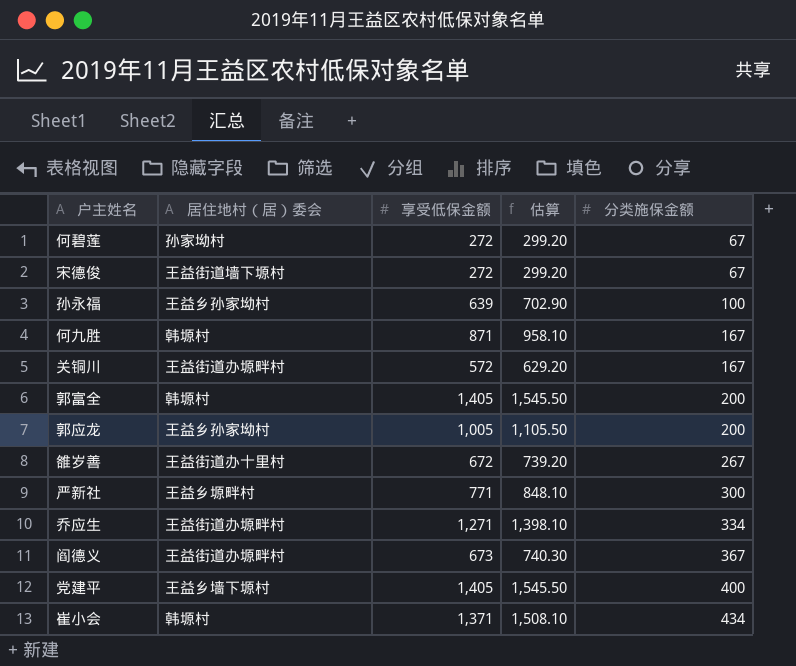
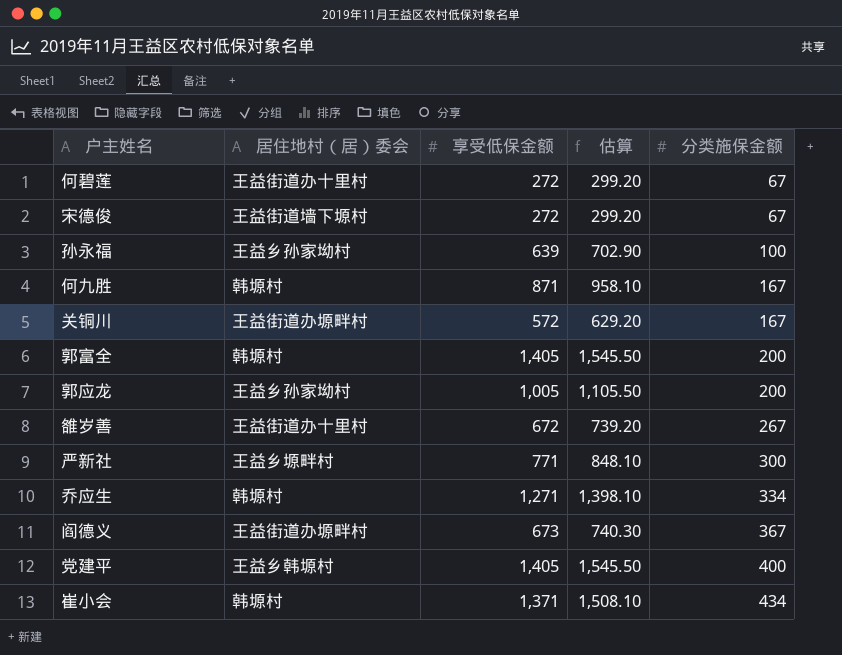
何碧莲 | 居住地村（居）委会: 孙家坳村 -> 王益街道办十里村
乔应生 | 居住地村（居）委会: 王益街道办塬畔村 -> 韩塬村
党建平 | 居住地村（居）委会: 王益乡墙下塬村 -> 王益乡韩塬村

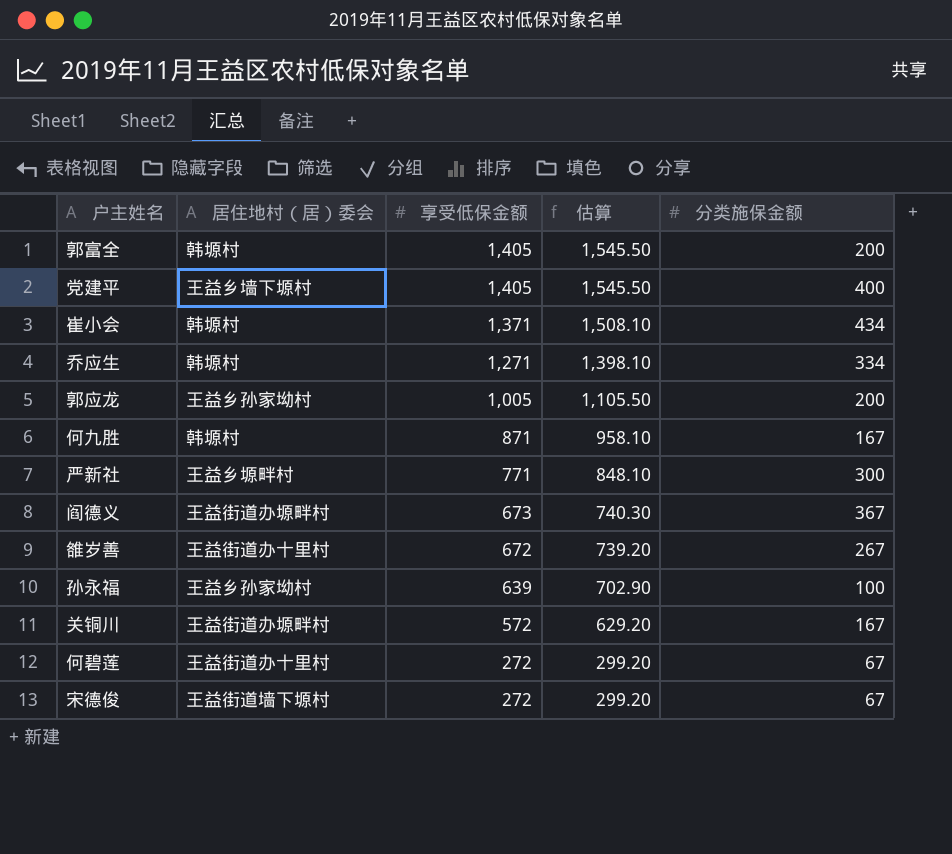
row order: 分类施保金额 ascending -> 享受低保金额 descending
党建平 | 居住地村（居）委会: 王益乡韩塬村 -> 王益乡墙下塬村

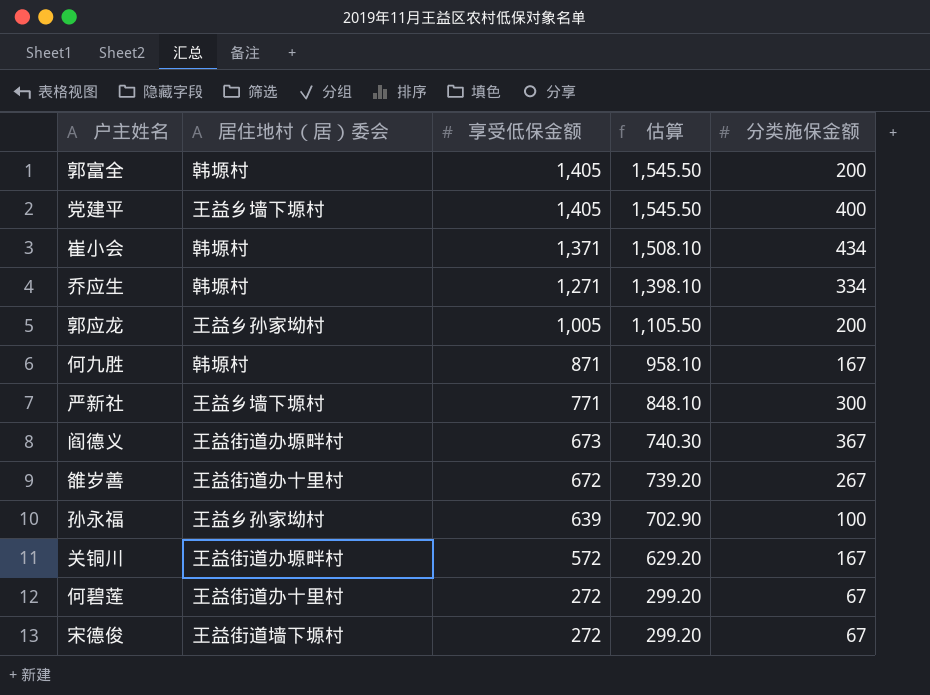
严新社 | 居住地村（居）委会: 王益乡塬畔村 -> 王益乡墙下塬村

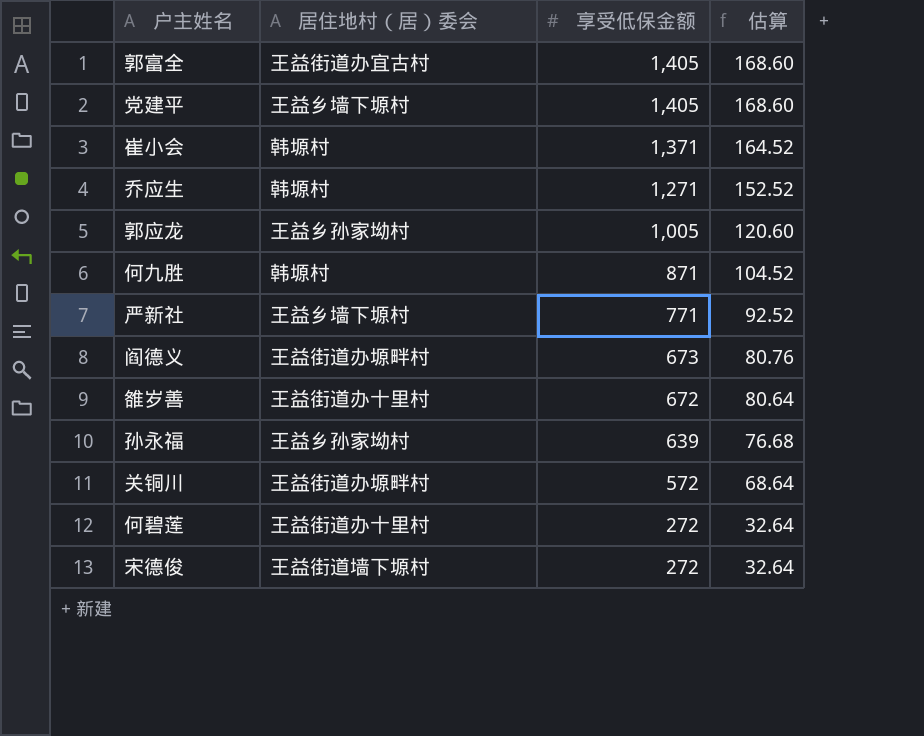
column 分类施保金额 | position: 5 -> none
column 估算 | formula: [享受低保金额] * 1.1 -> [享受低保金额] * 0.12
郭富全 | 居住地村（居）委会: 韩塬村 -> 王益街道办宜古村

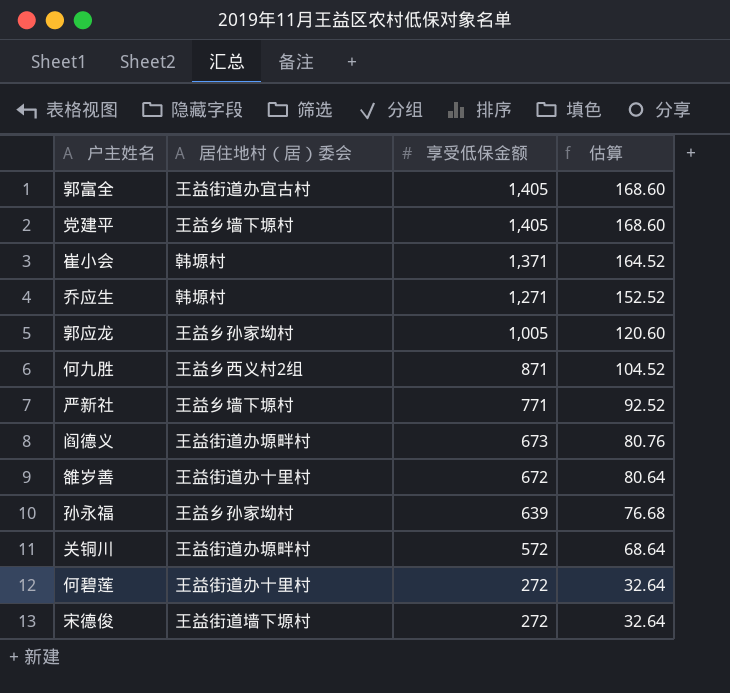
何九胜 | 居住地村（居）委会: 韩塬村 -> 王益乡西义村2组

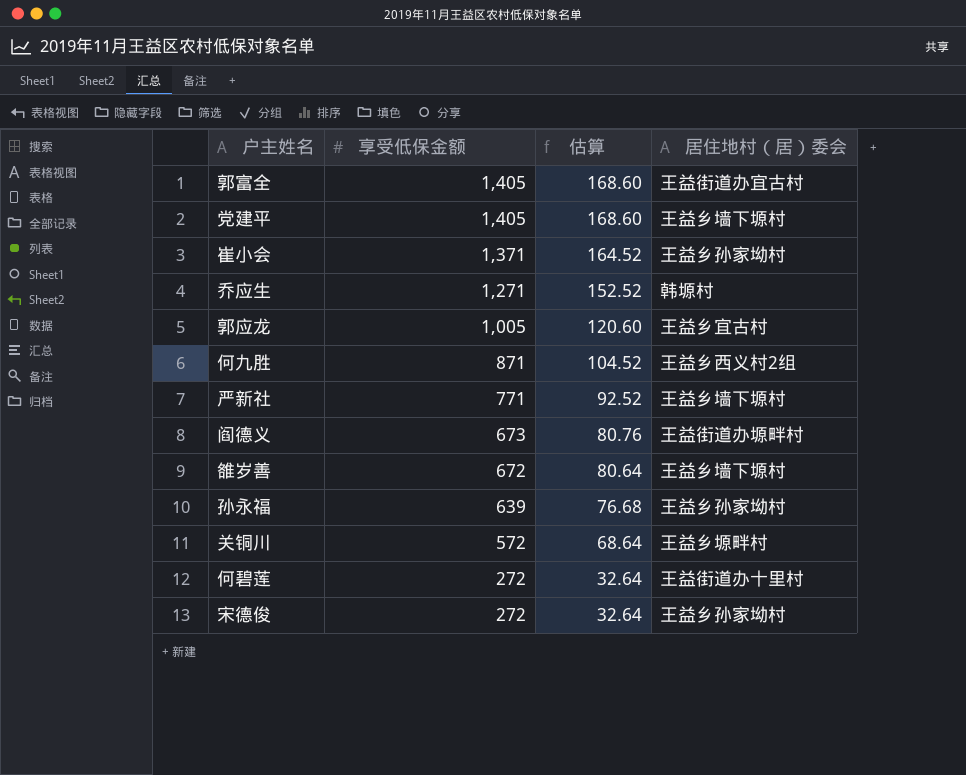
column 居住地村（居）委会 | position: 2 -> 4
崔小会 | 居住地村（居）委会: 韩塬村 -> 王益乡孙家坳村
郭应龙 | 居住地村（居）委会: 王益乡孙家坳村 -> 王益乡宜古村
雒岁善 | 居住地村（居）委会: 王益街道办十里村 -> 王益乡墙下塬村
关铜川 | 居住地村（居）委会: 王益街道办塬畔村 -> 王益乡塬畔村
宋德俊 | 居住地村（居）委会: 王益街道墙下塬村 -> 王益乡孙家坳村

